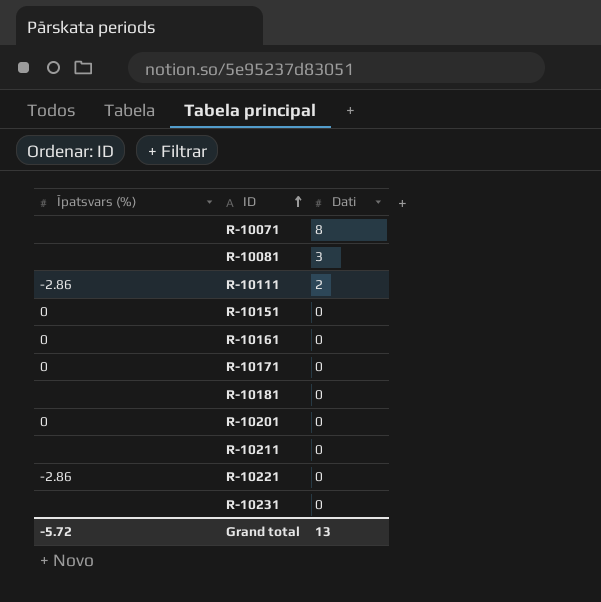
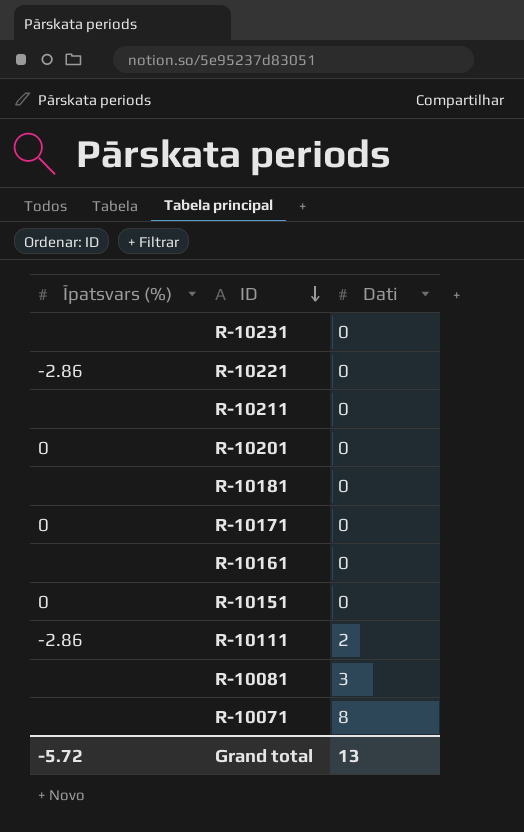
row order: ID ascending -> ID descending
R-10161 | Īpatsvars (%): 0 -> none

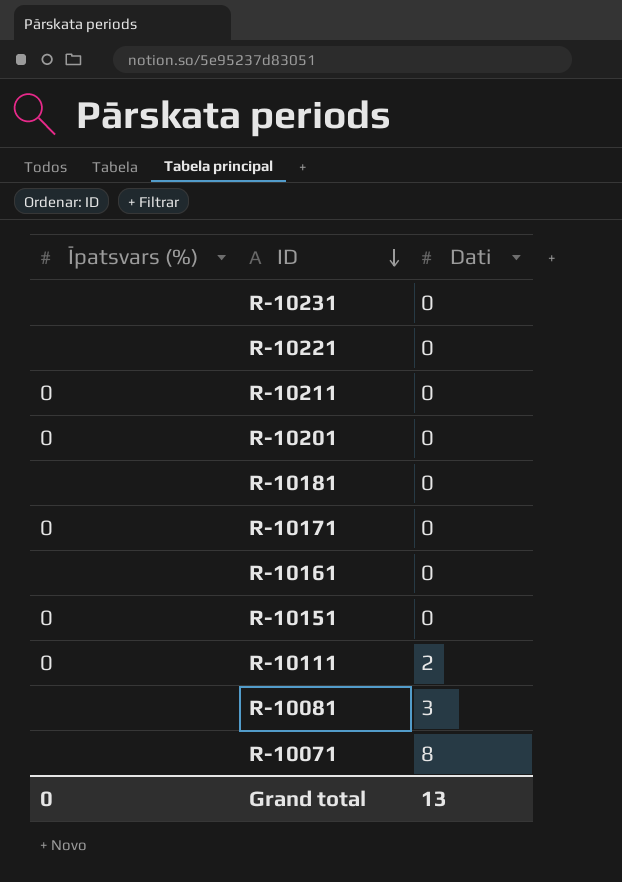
R-10221 | Īpatsvars (%): -2.86 -> none
R-10211 | Īpatsvars (%): none -> 0
R-10111 | Īpatsvars (%): -2.86 -> 0
Grand total | Īpatsvars (%): -5.72 -> 0

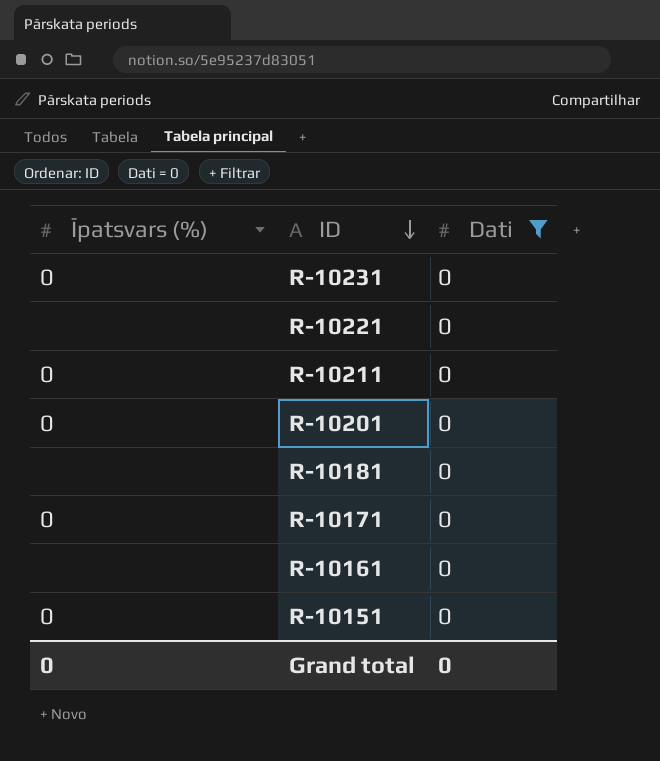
filter: none -> Dati = 0
R-10231 | Īpatsvars (%): none -> 0
Grand total | Dati: 13 -> 0

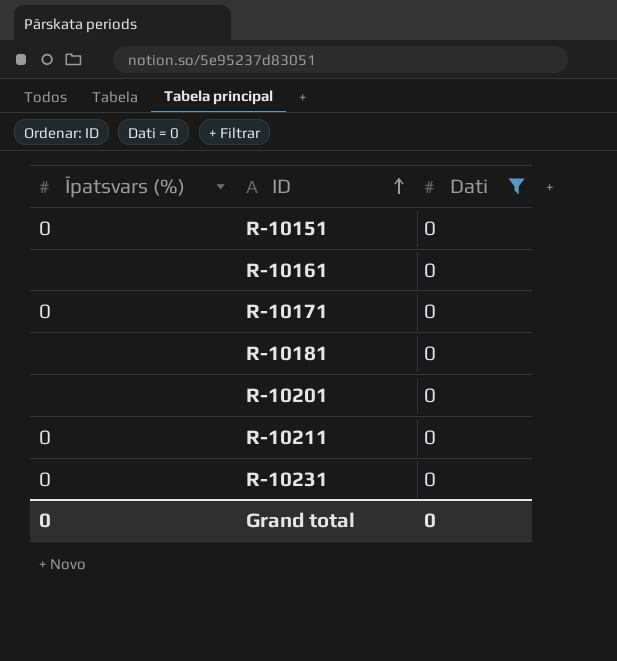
row order: ID descending -> ID ascending
row R-10221: none | 0 -> none
R-10201 | Īpatsvars (%): 0 -> none

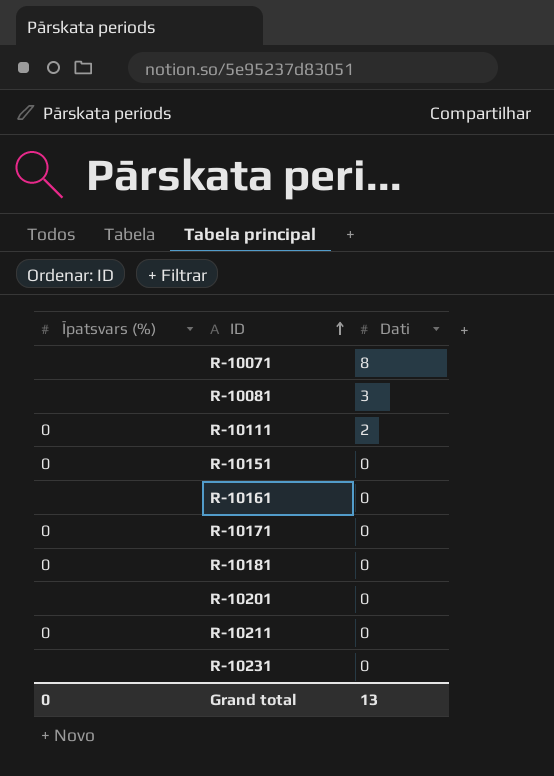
filter: Dati = 0 -> none
R-10181 | Īpatsvars (%): none -> 0
R-10231 | Īpatsvars (%): 0 -> none
Grand total | Dati: 0 -> 13

